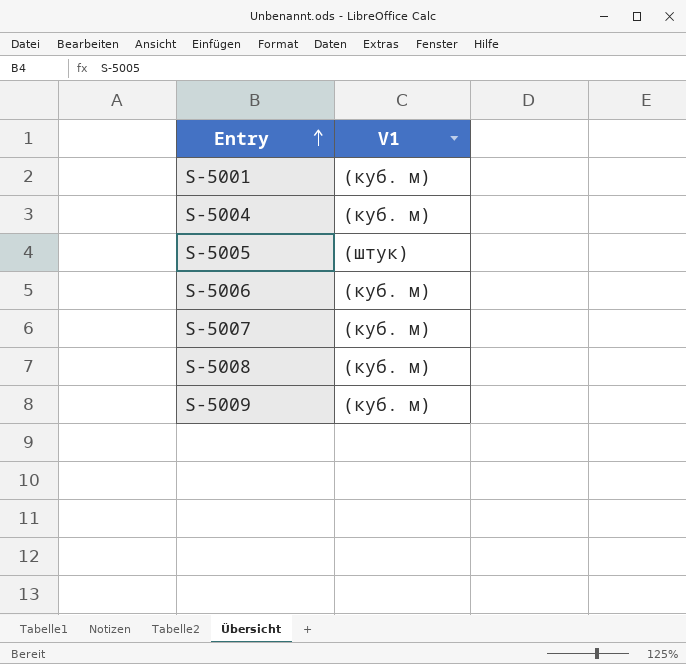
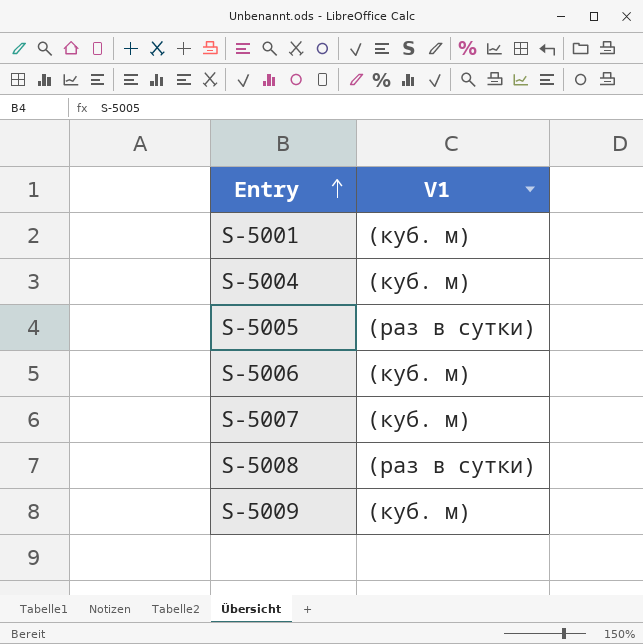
S-5005 | V1: (штук) -> (раз в сутки)
S-5008 | V1: (куб. м) -> (раз в сутки)

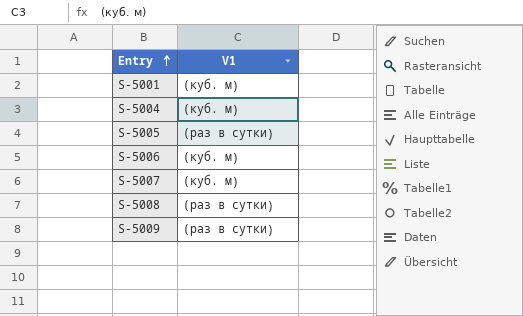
S-5009 | V1: (куб. м) -> (раз в сутки)

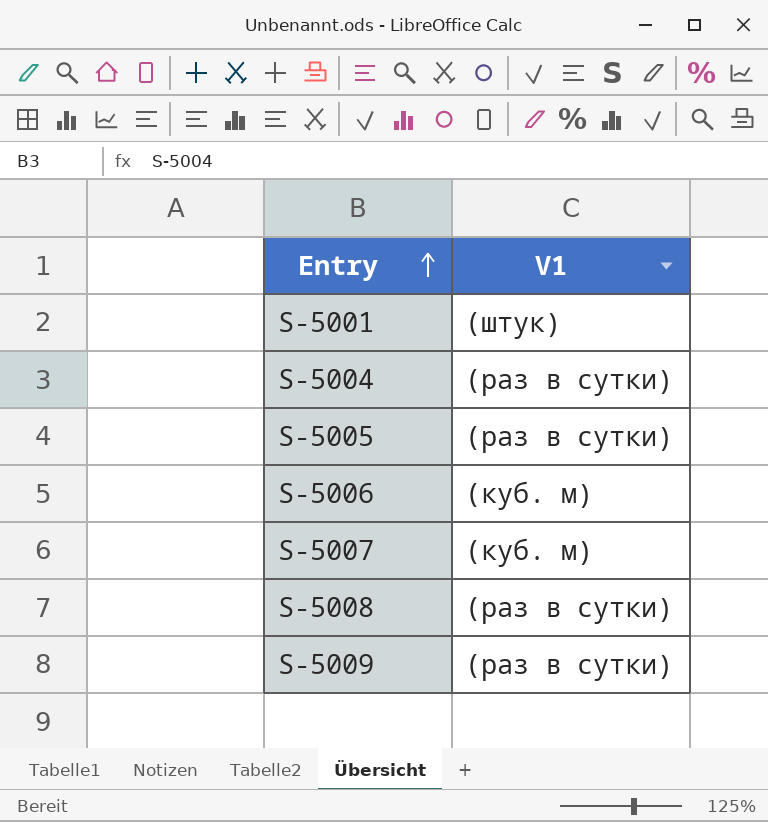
S-5001 | V1: (куб. м) -> (штук)
S-5004 | V1: (куб. м) -> (раз в сутки)

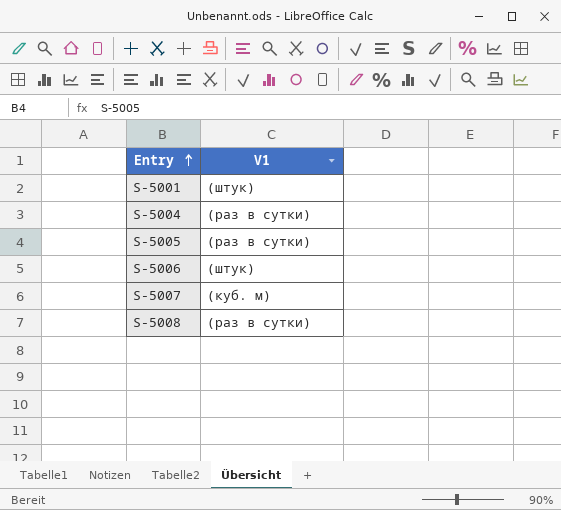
row S-5009: (раз в сутки) -> none
S-5006 | V1: (куб. м) -> (штук)

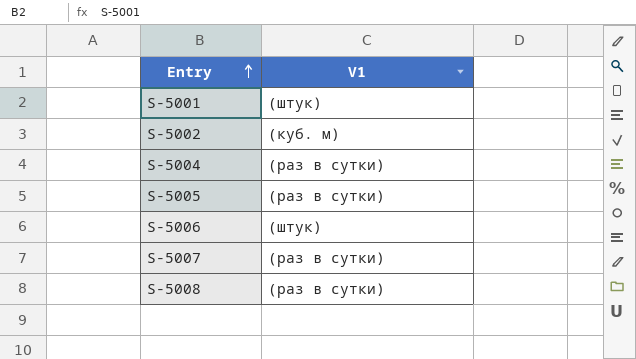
row S-5002: none -> (куб. м)
S-5007 | V1: (куб. м) -> (раз в сутки)

